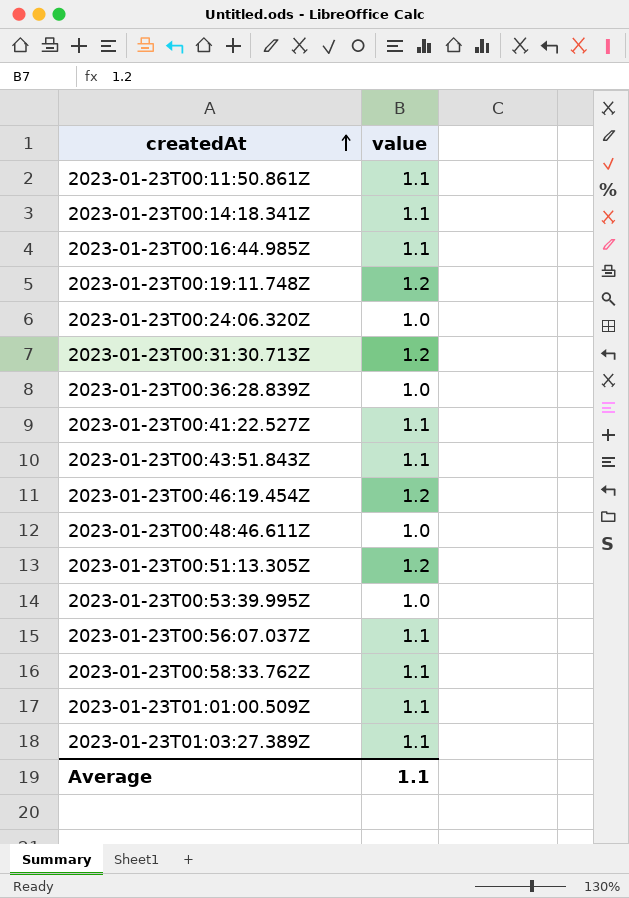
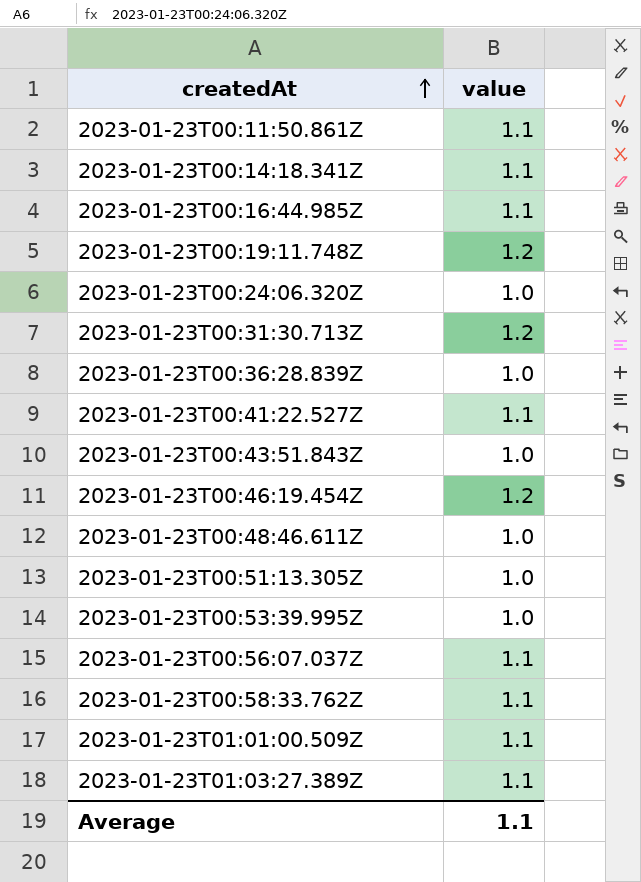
2023-01-23T00:43:51.843Z | value: 1.1 -> 1.0
2023-01-23T00:51:13.305Z | value: 1.2 -> 1.0

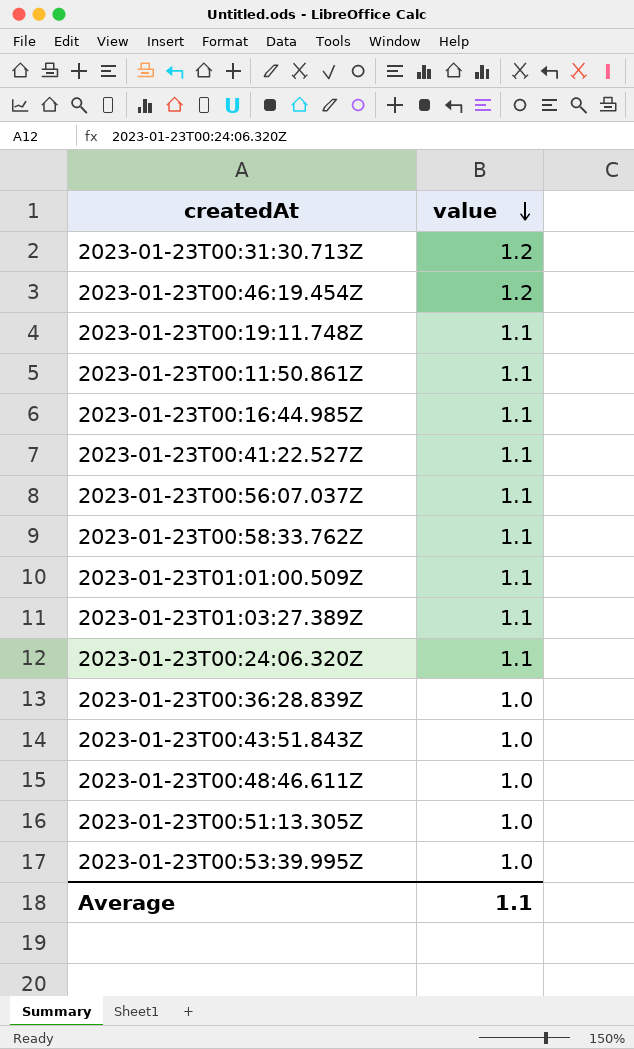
row order: createdAt ascending -> value descending
row 2023-01-23T00:14:18.341Z: 1.1 -> none
2023-01-23T00:19:11.748Z | value: 1.2 -> 1.1
2023-01-23T00:24:06.320Z | value: 1.0 -> 1.1

